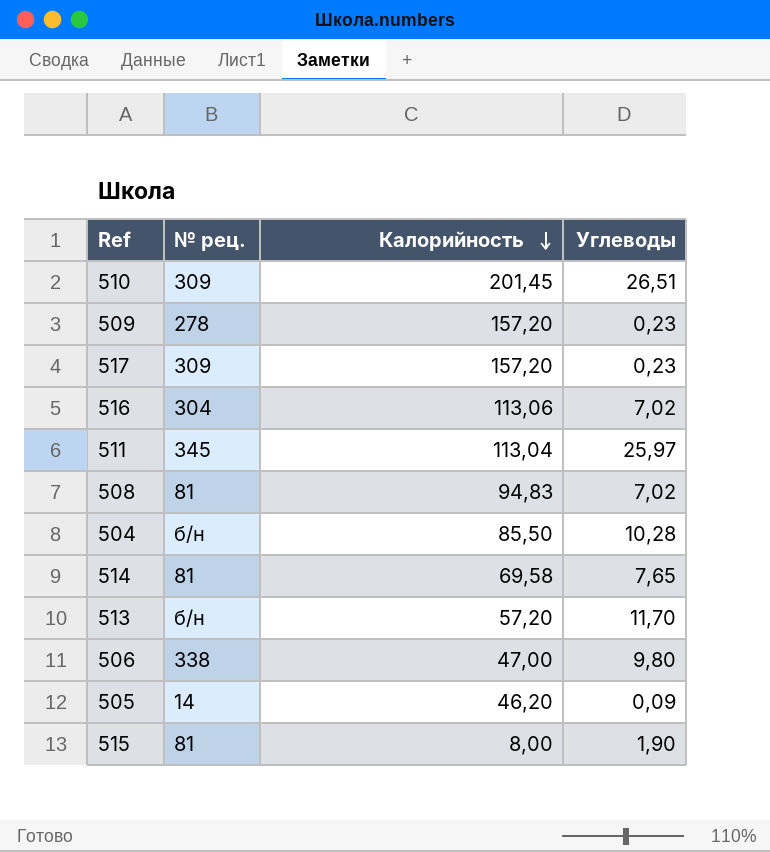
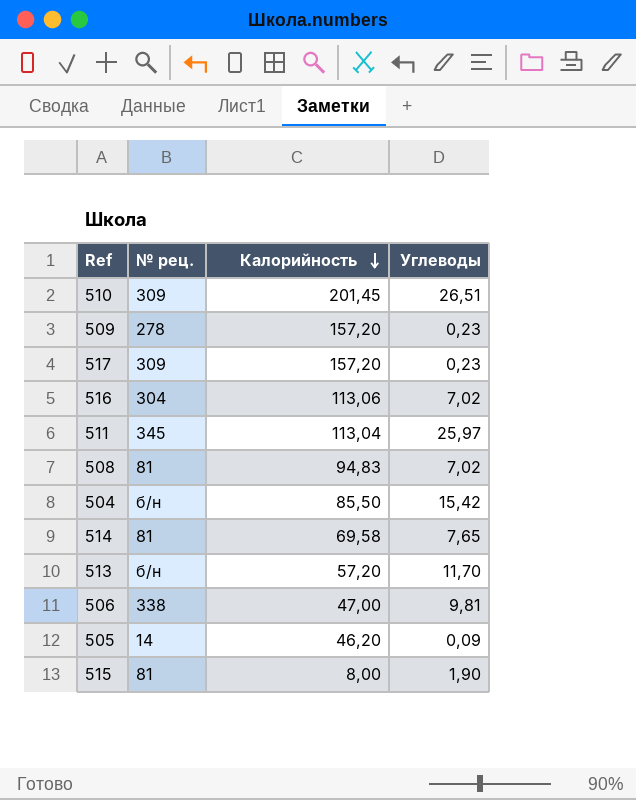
504 | Углеводы: 10,28 -> 15,42
506 | Углеводы: 9,80 -> 9,81

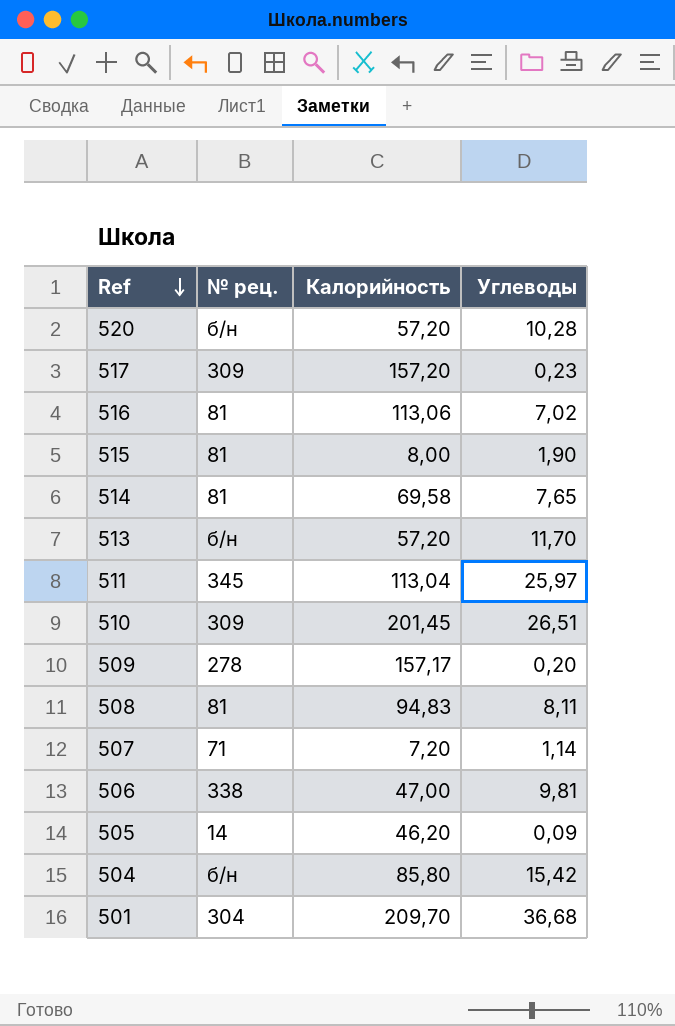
row order: Калорийность descending -> Ref descending
row 520: none -> б/н | 57,20 | 10,28
516 | № рец.: 304 -> 81
509 | Калорийность: 157,20 -> 157,17
509 | Углеводы: 0,23 -> 0,20
508 | Углеводы: 7,02 -> 8,11
row 507: none -> 71 | 7,20 | 1,14
504 | Калорийность: 85,50 -> 85,80
row 501: none -> 304 | 209,70 | 36,68

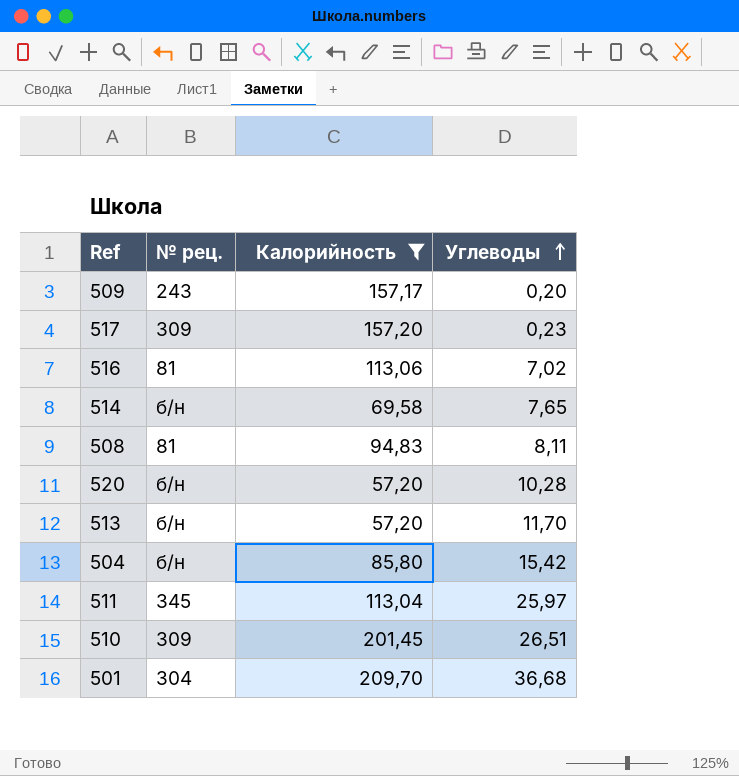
filter: none -> Калорийность >= 57,20
row order: Ref descending -> Углеводы ascending
509 | № рец.: 278 -> 243
514 | № рец.: 81 -> б/н

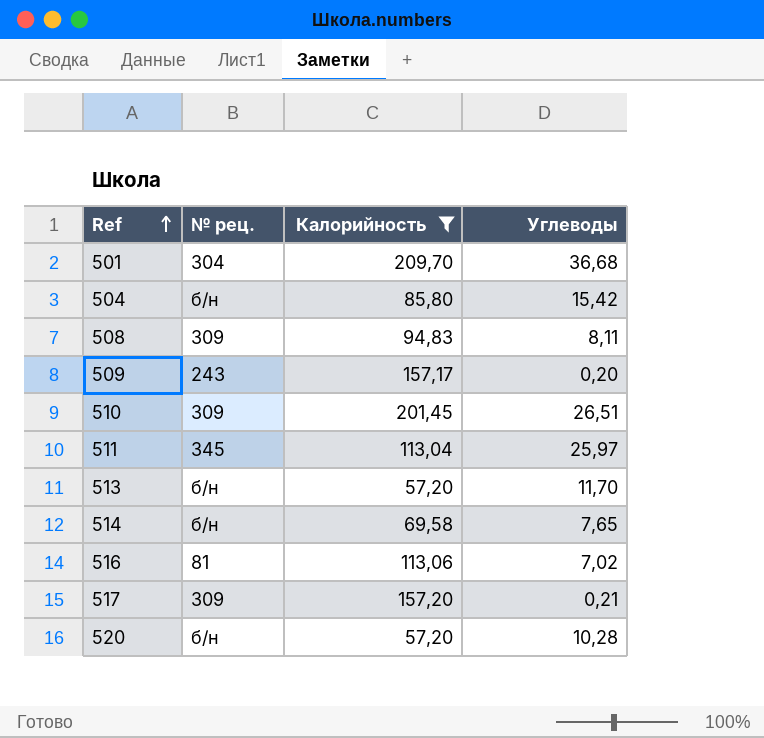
row order: Углеводы ascending -> Ref ascending
508 | № рец.: 81 -> 309
517 | Углеводы: 0,23 -> 0,21

